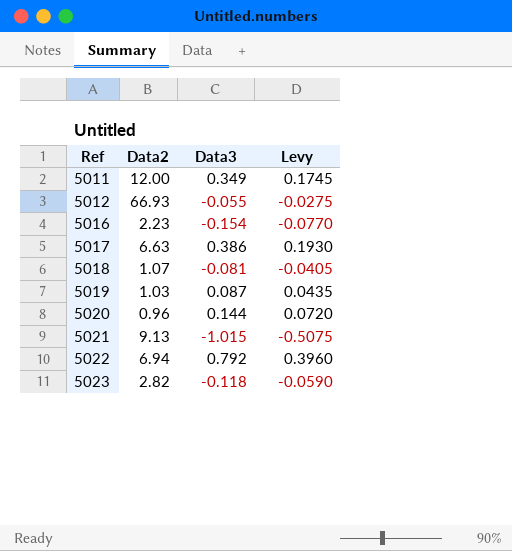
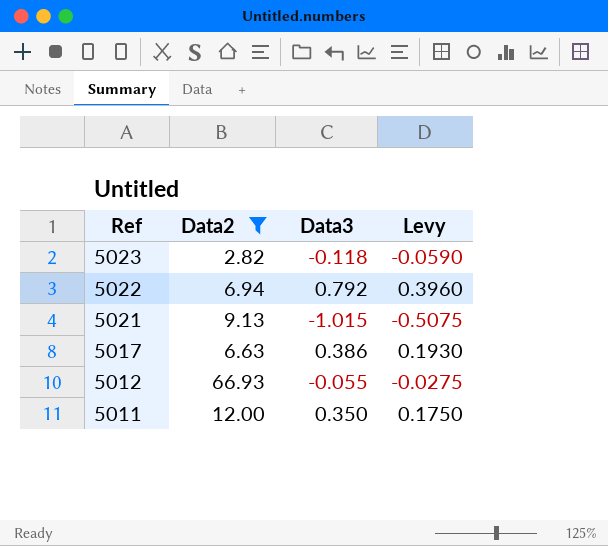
filter: none -> Data2 >= 2.82
row order: Ref ascending -> Ref descending
5011 | Data3: 0.349 -> 0.350
5011 | Levy: 0.1745 -> 0.1750

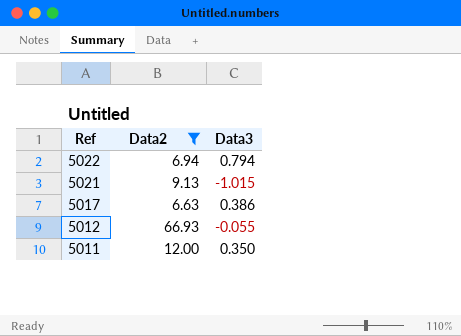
column Levy | formula: [Data3] * 0.5 -> none
row 5023: 2.82 | -0.118 | -0.0590 -> none
5022 | Data3: 0.792 -> 0.794

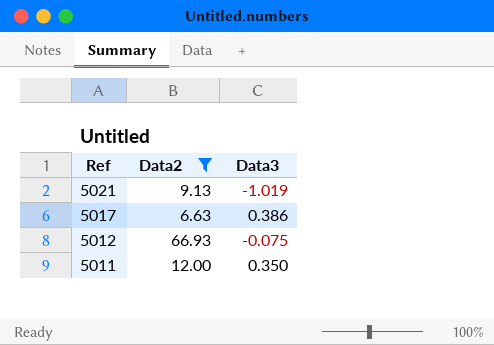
row 5022: 6.94 | 0.794 -> none
5021 | Data3: -1.015 -> -1.019
5012 | Data3: -0.055 -> -0.075

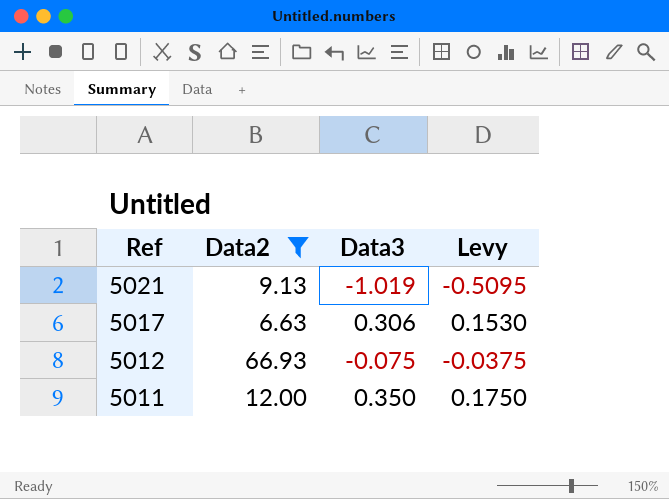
column Levy | formula: none -> [Data3] * 0.5
5017 | Data3: 0.386 -> 0.306

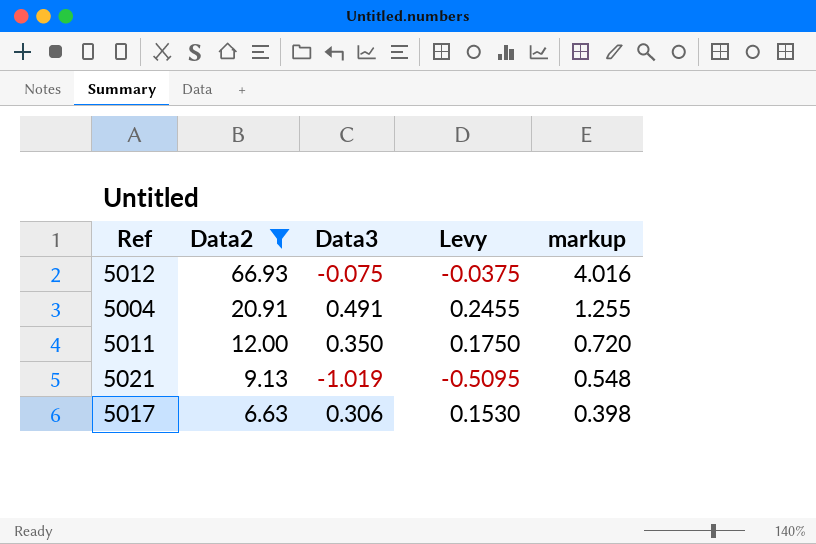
row order: Ref descending -> Data2 descending
column markup | formula: none -> [Data2] * 0.06
row 5004: none -> 20.91 | 0.491 | 0.2455 | 1.255

